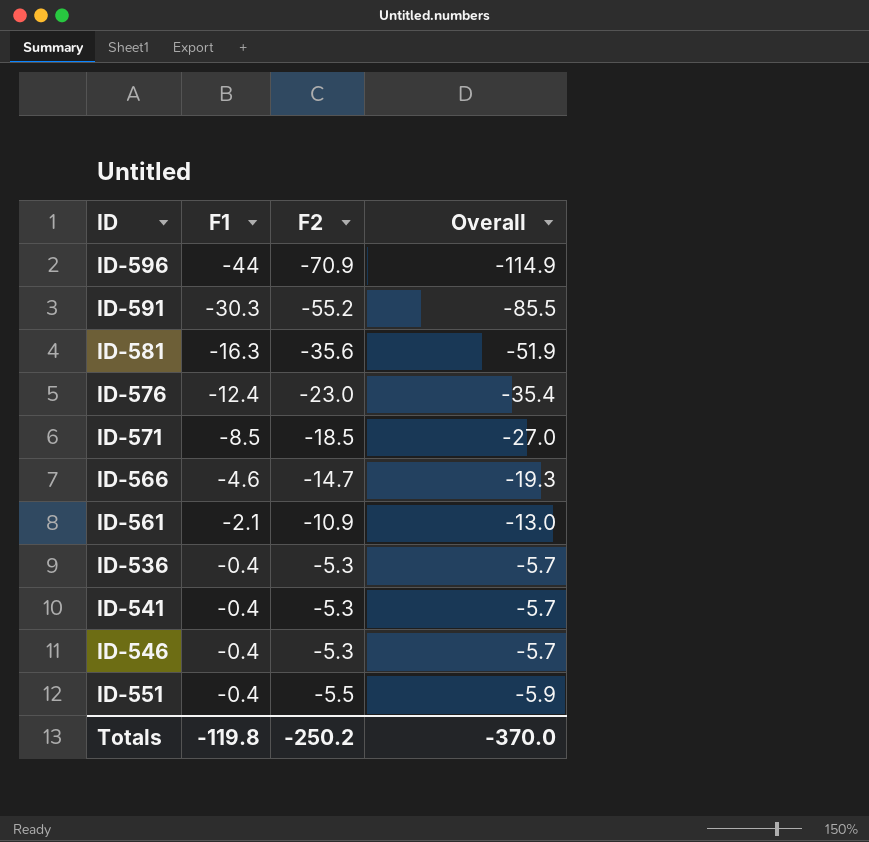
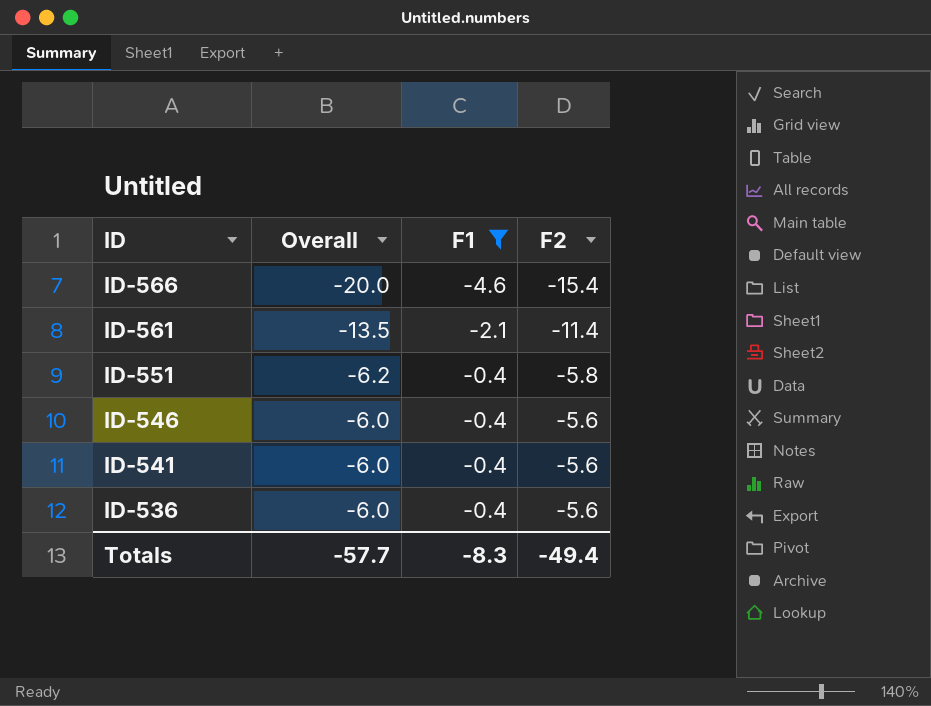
filter: none -> F1 >= -4.6
row order: F1 ascending -> ID descending
column Overall | position: 4 -> 2
ID-566 | Overall: -19.3 -> -20.0
ID-566 | F2: -14.7 -> -15.4
ID-561 | Overall: -13.0 -> -13.5
ID-561 | F2: -10.9 -> -11.4
ID-551 | Overall: -5.9 -> -6.2
ID-551 | F2: -5.5 -> -5.8
ID-546 | Overall: -5.7 -> -6.0
ID-546 | F2: -5.3 -> -5.6
ID-541 | Overall: -5.7 -> -6.0
ID-541 | F2: -5.3 -> -5.6
ID-536 | Overall: -5.7 -> -6.0
ID-536 | F2: -5.3 -> -5.6
Totals | Overall: -370.0 -> -57.7
Totals | F1: -119.8 -> -8.3
Totals | F2: -250.2 -> -49.4

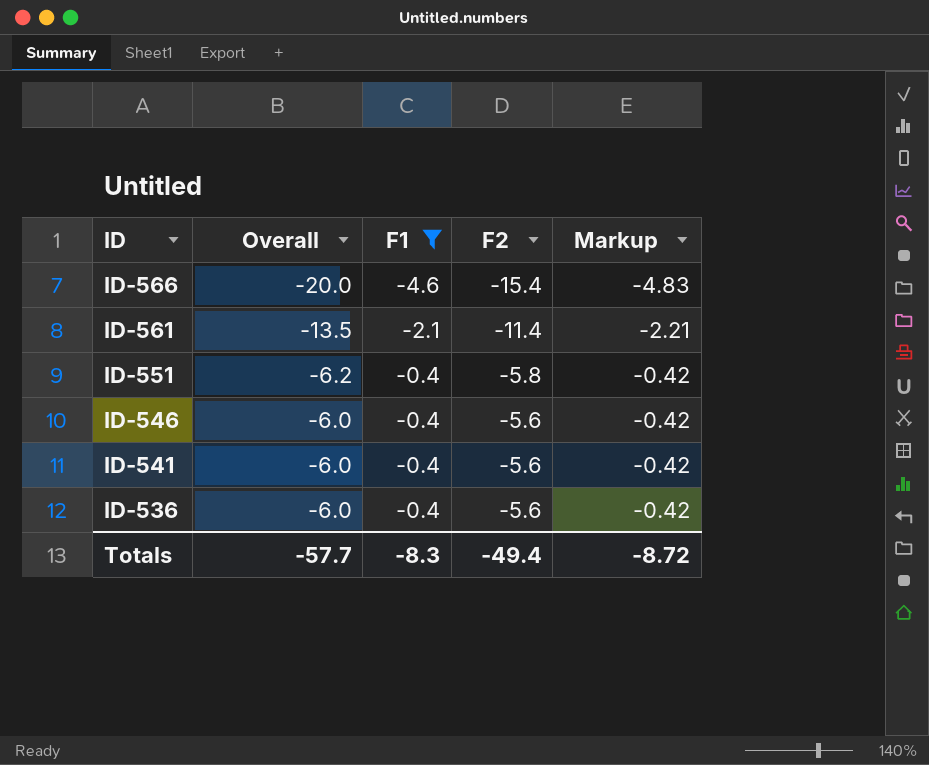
column Markup | formula: none -> [F1] * 1.05

